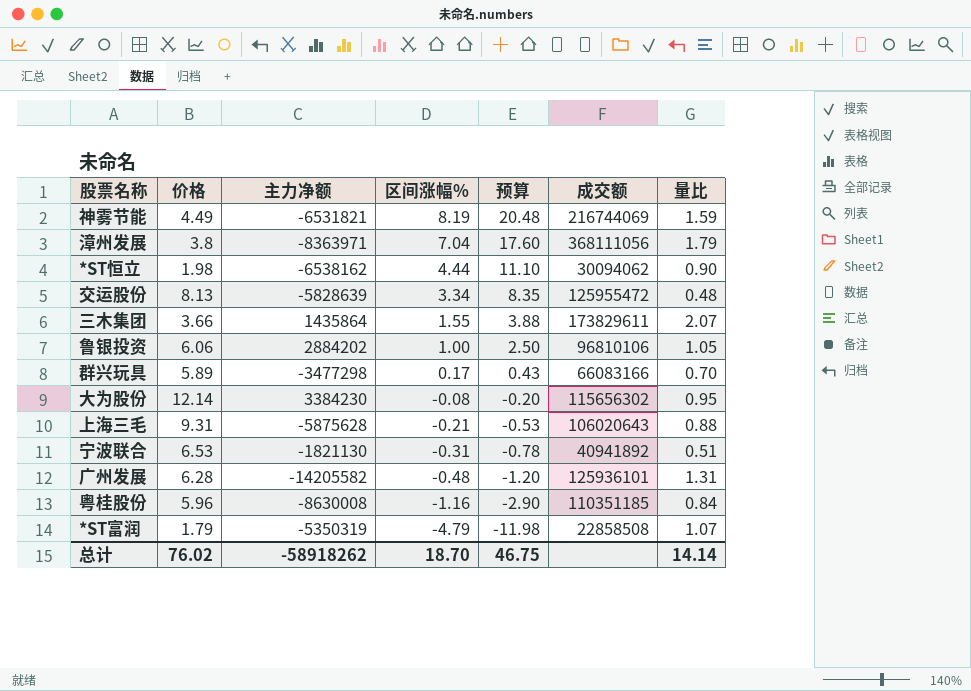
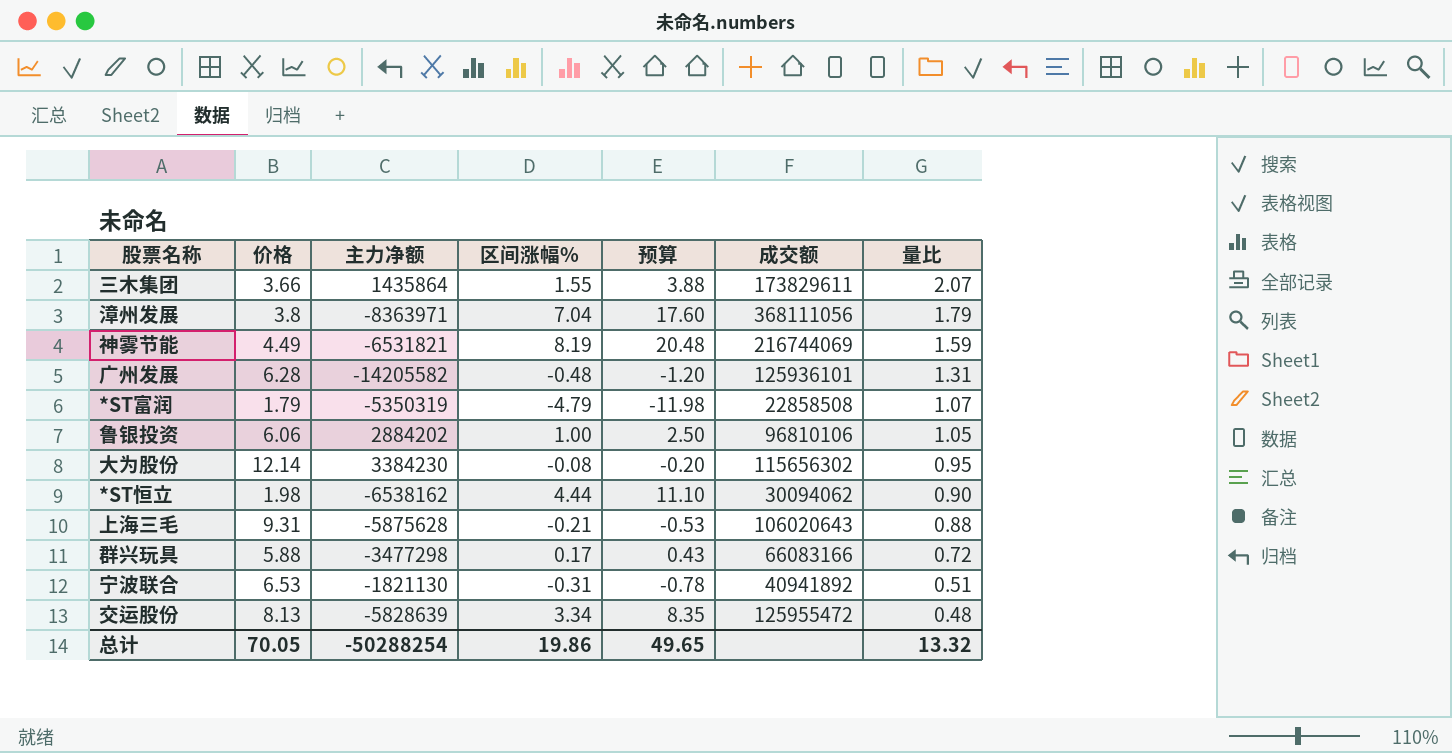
row order: 区间涨幅% descending -> 量比 descending
row 粤桂股份: 5.96 | -8630008 | -1.16 | -2.90 | 110351185 | 0.84 -> none
群兴玩具 | 价格: 5.89 -> 5.88
群兴玩具 | 量比: 0.70 -> 0.72
总计 | 价格: 76.02 -> 70.05
总计 | 主力净额: -58918262 -> -50288254
总计 | 区间涨幅%: 18.70 -> 19.86
总计 | 预算: 46.75 -> 49.65
总计 | 量比: 14.14 -> 13.32

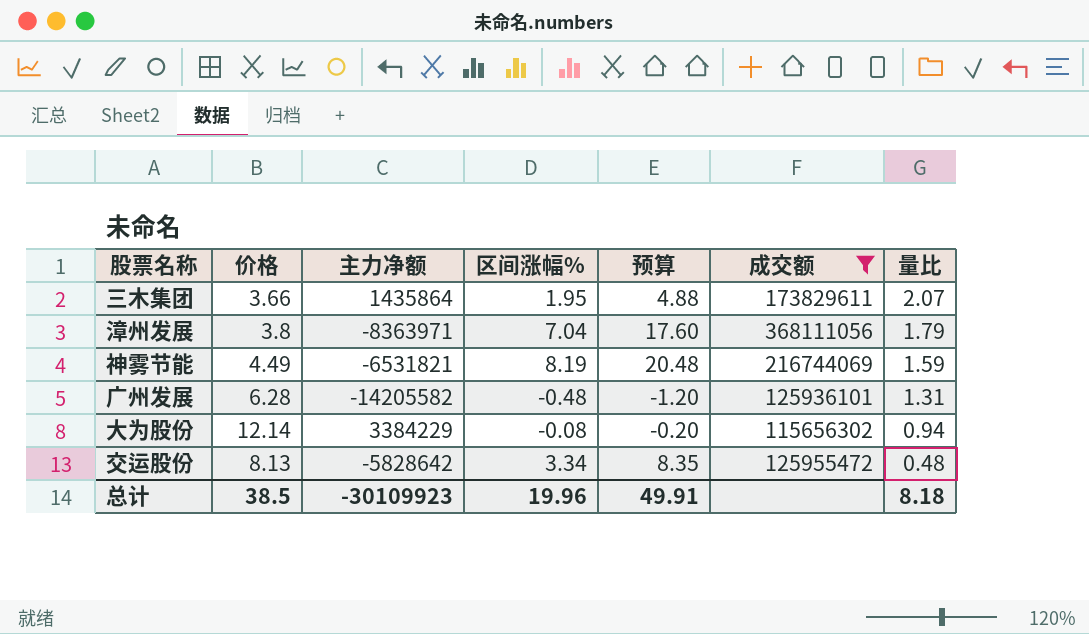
filter: none -> 成交额 >= 115656302
三木集团 | 区间涨幅%: 1.55 -> 1.95
三木集团 | 预算: 3.88 -> 4.88
大为股份 | 主力净额: 3384230 -> 3384229
大为股份 | 量比: 0.95 -> 0.94
交运股份 | 主力净额: -5828639 -> -5828642
总计 | 价格: 70.05 -> 38.5
总计 | 主力净额: -50288254 -> -30109923
总计 | 区间涨幅%: 19.86 -> 19.96
总计 | 预算: 49.65 -> 49.91
总计 | 量比: 13.32 -> 8.18

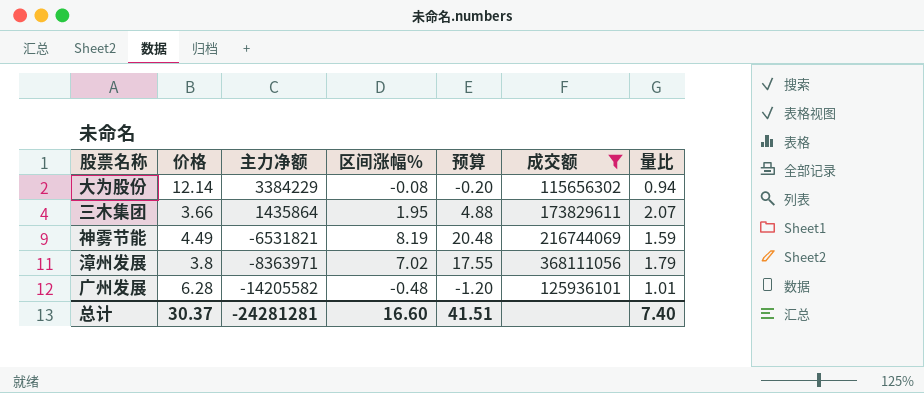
row order: 量比 descending -> 主力净额 descending
row 交运股份: 8.13 | -5828642 | 3.34 | 8.35 | 125955472 | 0.48 -> none
漳州发展 | 区间涨幅%: 7.04 -> 7.02
漳州发展 | 预算: 17.60 -> 17.55
广州发展 | 量比: 1.31 -> 1.01
总计 | 价格: 38.5 -> 30.37
总计 | 主力净额: -30109923 -> -24281281
总计 | 区间涨幅%: 19.96 -> 16.60
总计 | 预算: 49.91 -> 41.51
总计 | 量比: 8.18 -> 7.40

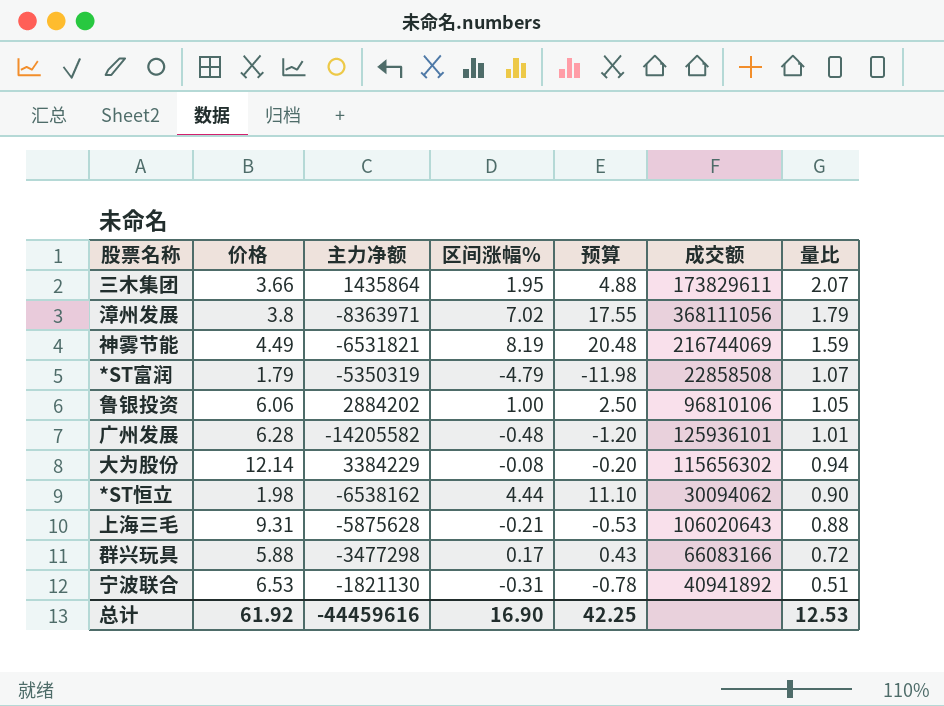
filter: 成交额 >= 115656302 -> none
row order: 主力净额 descending -> 量比 descending
总计 | 价格: 30.37 -> 61.92
总计 | 主力净额: -24281281 -> -44459616
总计 | 区间涨幅%: 16.60 -> 16.90
总计 | 预算: 41.51 -> 42.25
总计 | 量比: 7.40 -> 12.53

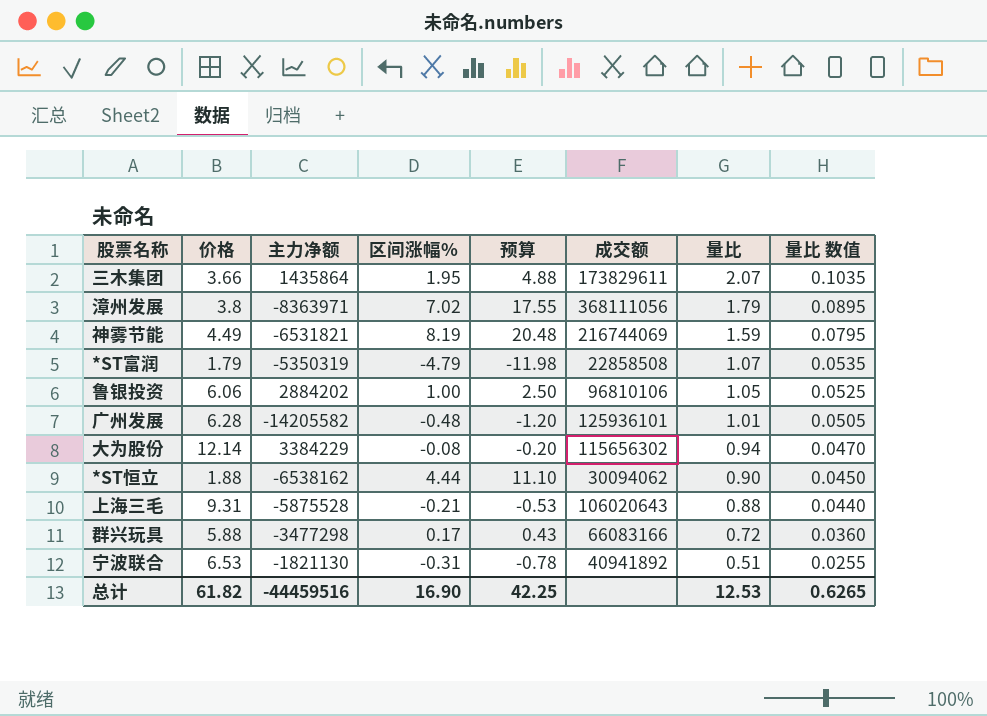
column 量比 数值 | formula: none -> [量比] * 0.05
*ST恒立 | 价格: 1.98 -> 1.88
上海三毛 | 主力净额: -5875628 -> -5875528
总计 | 价格: 61.92 -> 61.82
总计 | 主力净额: -44459616 -> -44459516

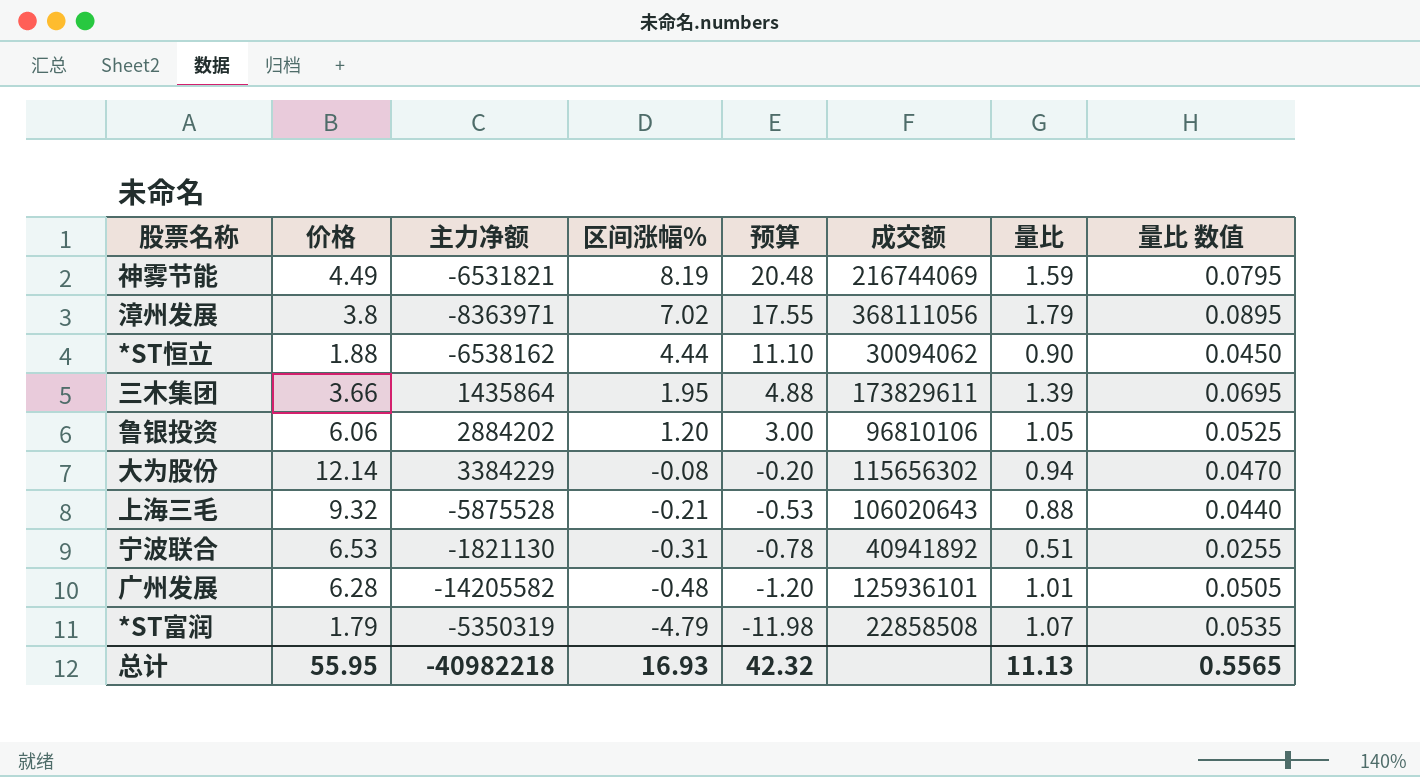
row order: 量比 descending -> 区间涨幅% descending
row 群兴玩具: 5.88 | -3477298 | 0.17 | 0.43 | 66083166 | 0.72 | 0.0360 -> none
三木集团 | 量比: 2.07 -> 1.39
三木集团 | 量比 数值: 0.1035 -> 0.0695
鲁银投资 | 区间涨幅%: 1.00 -> 1.20
鲁银投资 | 预算: 2.50 -> 3.00
上海三毛 | 价格: 9.31 -> 9.32
总计 | 价格: 61.82 -> 55.95
总计 | 主力净额: -44459516 -> -40982218
总计 | 区间涨幅%: 16.90 -> 16.93
总计 | 预算: 42.25 -> 42.32
总计 | 量比: 12.53 -> 11.13
总计 | 量比 数值: 0.6265 -> 0.5565

